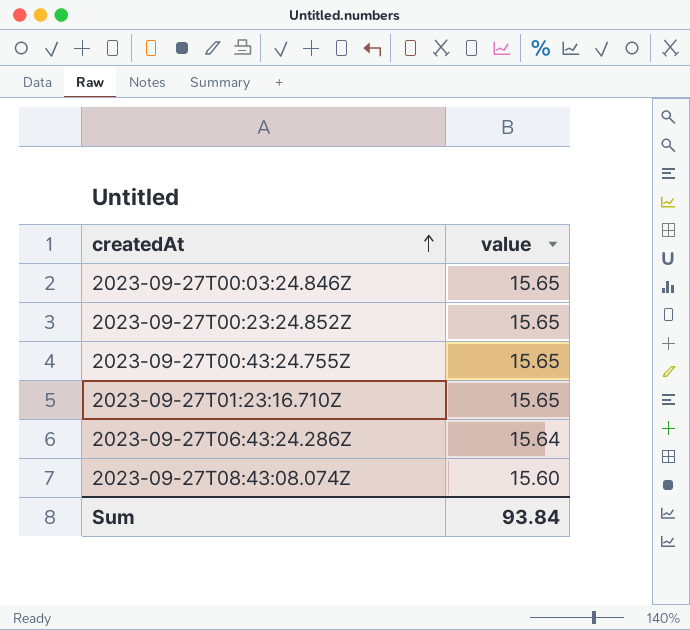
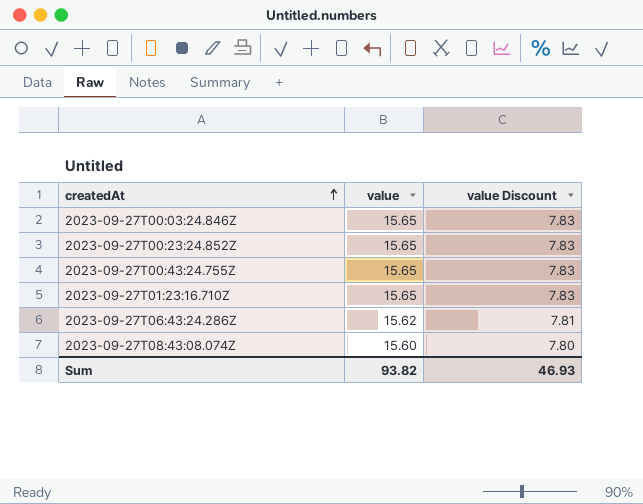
column value Discount | formula: none -> [value] * 0.5
2023-09-27T06:43:24.286Z | value: 15.64 -> 15.62
Sum | value: 93.84 -> 93.82

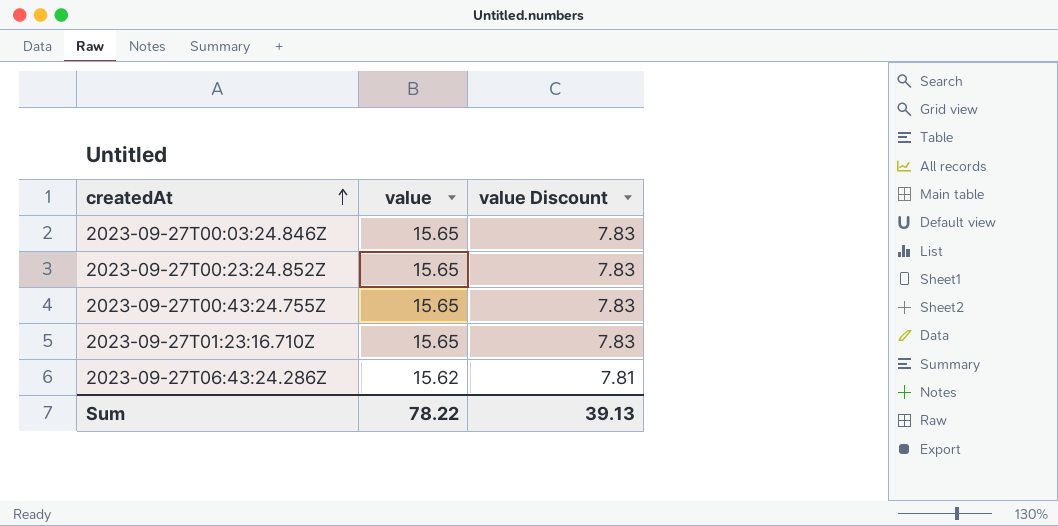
row 2023-09-27T08:43:08.074Z: 15.60 | 7.80 -> none
Sum | value: 93.82 -> 78.22
Sum | value Discount: 46.93 -> 39.13

